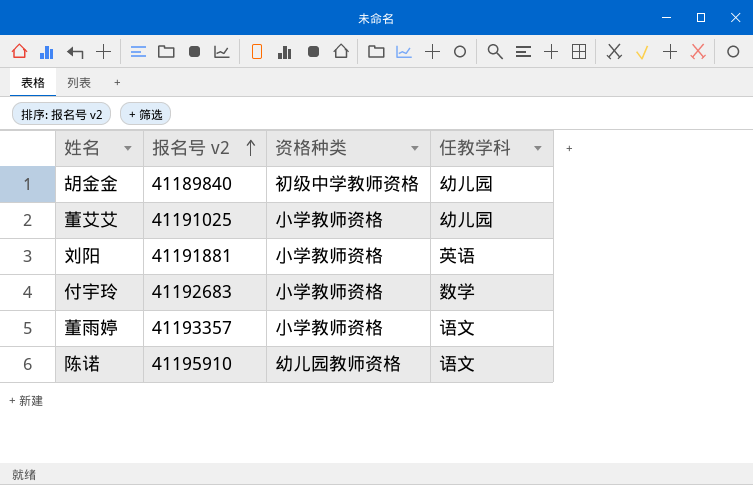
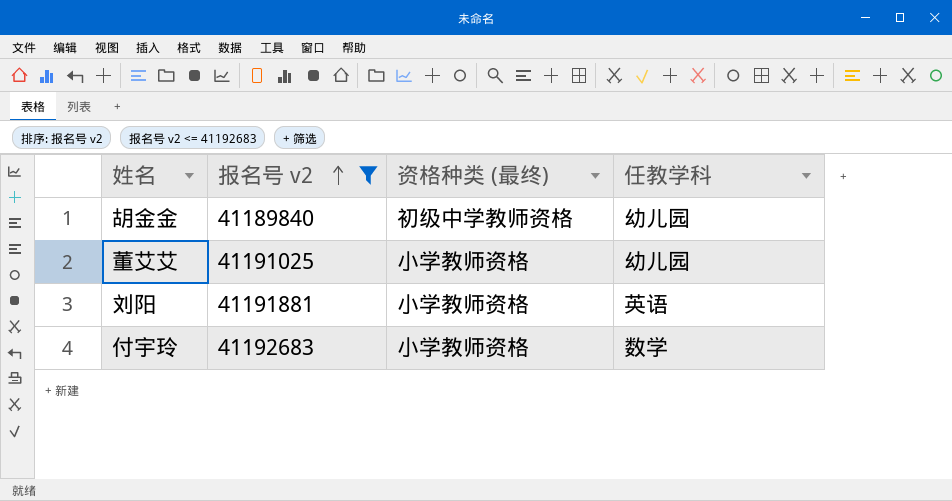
filter: none -> 报名号 v2 <= 41192683
column name: 资格种类 -> 资格种类 (最终)

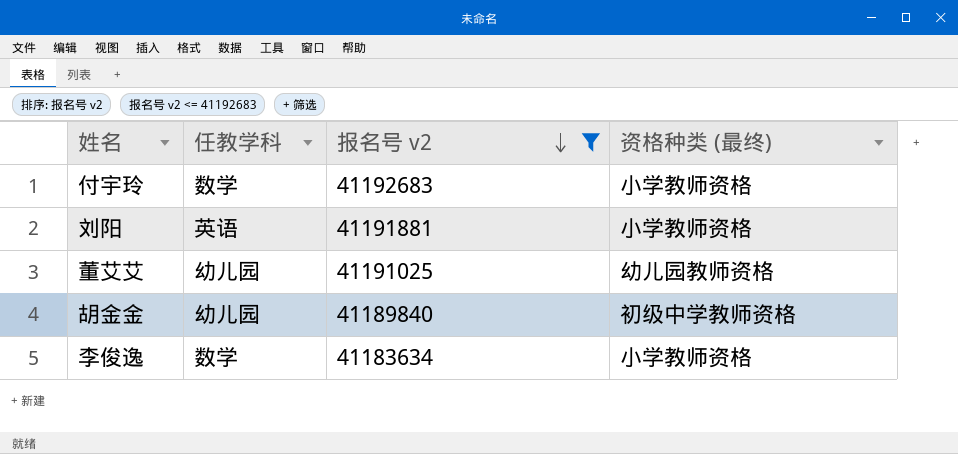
row order: 报名号 v2 ascending -> 报名号 v2 descending
column 任教学科 | position: 4 -> 2
董艾艾 | 资格种类 (最终): 小学教师资格 -> 幼儿园教师资格
row 李俊逸: none -> 数学 | 41183634 | 小学教师资格

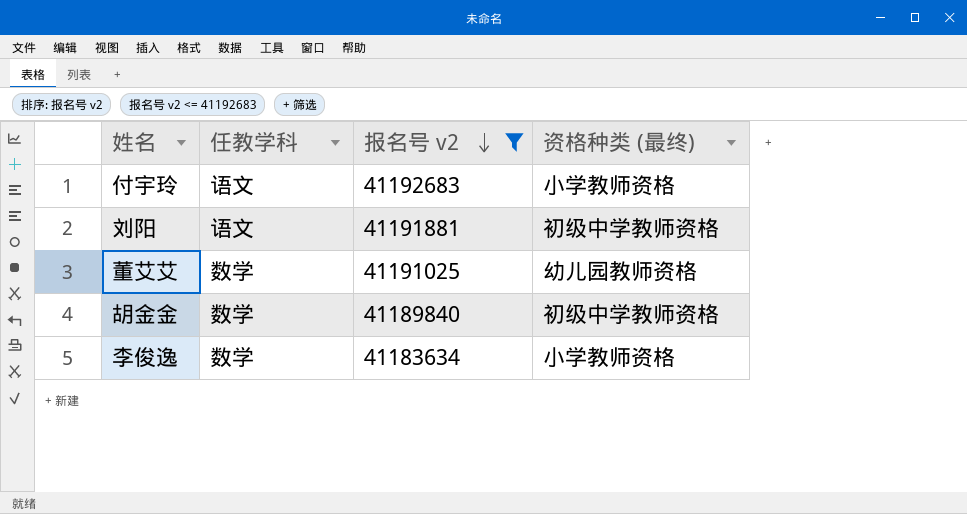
付宇玲 | 任教学科: 数学 -> 语文
刘阳 | 任教学科: 英语 -> 语文
刘阳 | 资格种类 (最终): 小学教师资格 -> 初级中学教师资格
董艾艾 | 任教学科: 幼儿园 -> 数学
胡金金 | 任教学科: 幼儿园 -> 数学

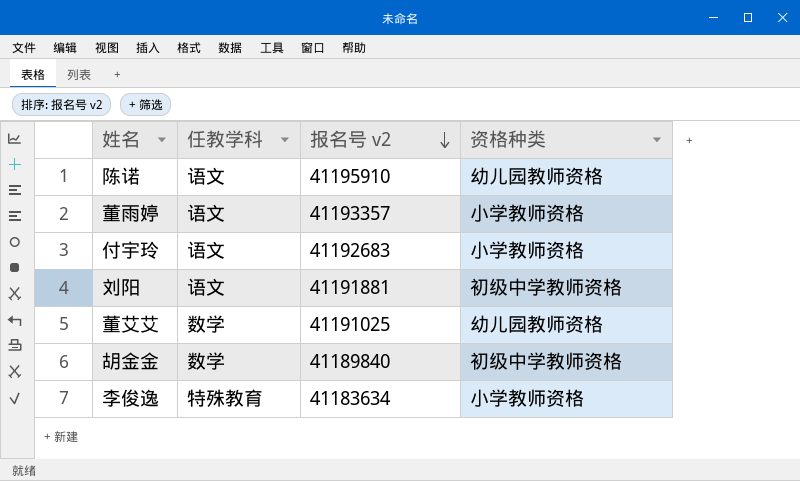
filter: 报名号 v2 <= 41192683 -> none
column name: 资格种类 (最终) -> 资格种类
李俊逸 | 任教学科: 数学 -> 特殊教育

